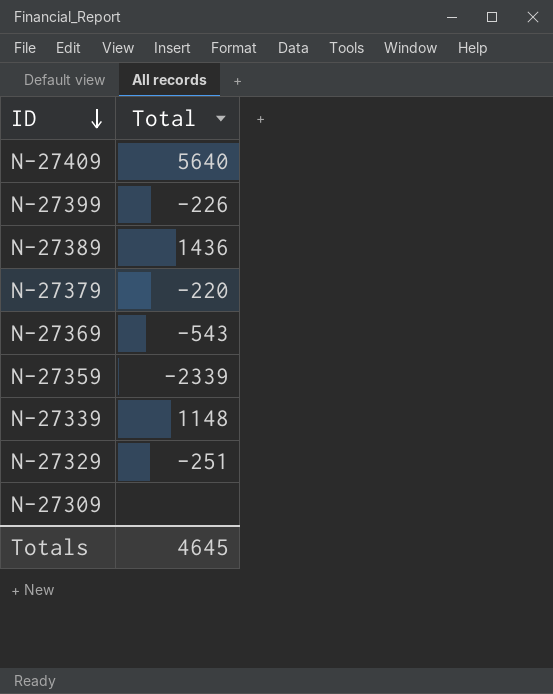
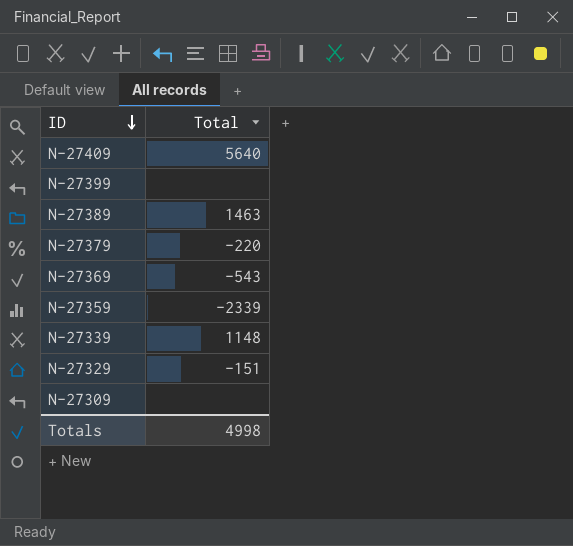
N-27399 | Total: -226 -> none
N-27389 | Total: 1436 -> 1463
N-27329 | Total: -251 -> -151
Totals | Total: 4645 -> 4998

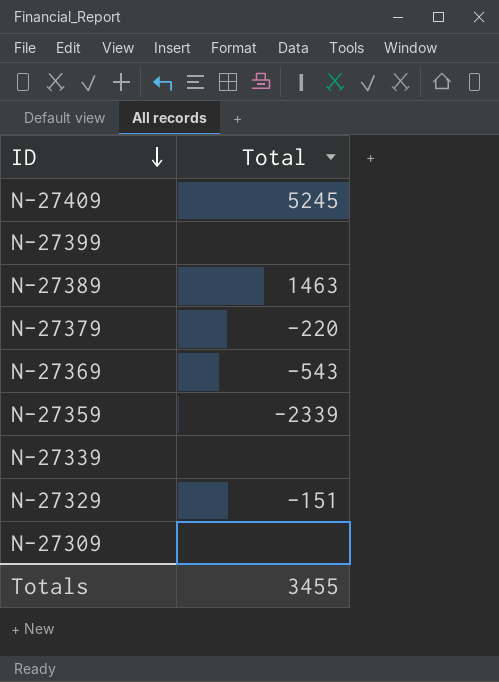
N-27409 | Total: 5640 -> 5245
N-27339 | Total: 1148 -> none
Totals | Total: 4998 -> 3455

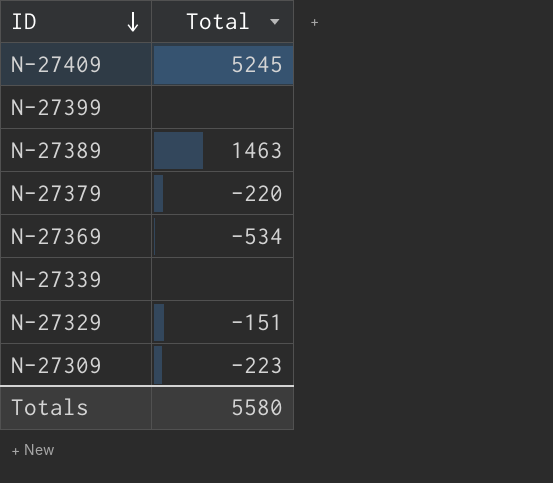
row N-27359: -2339 -> none
N-27369 | Total: -543 -> -534
N-27309 | Total: none -> -223
Totals | Total: 3455 -> 5580

